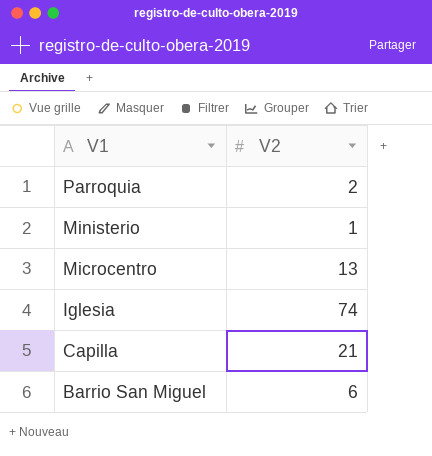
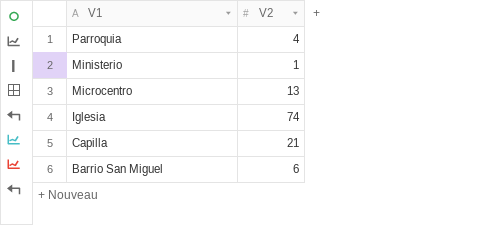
Parroquia | V2: 2 -> 4

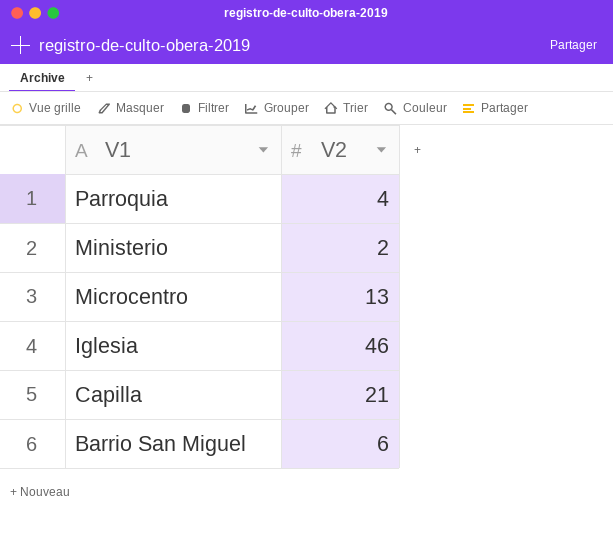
Ministerio | V2: 1 -> 2
Iglesia | V2: 74 -> 46

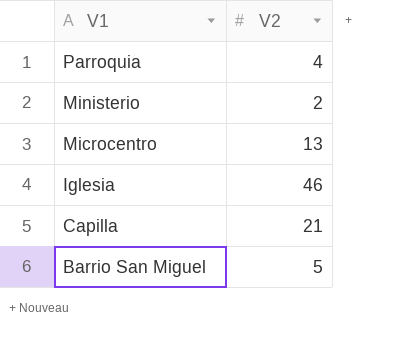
Barrio San Miguel | V2: 6 -> 5

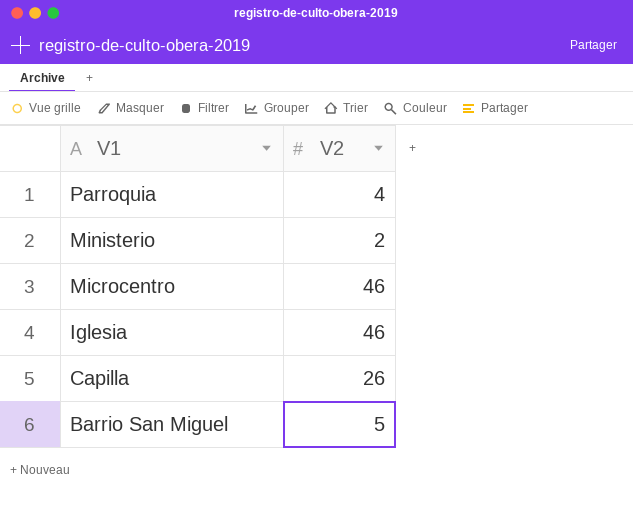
Microcentro | V2: 13 -> 46
Capilla | V2: 21 -> 26

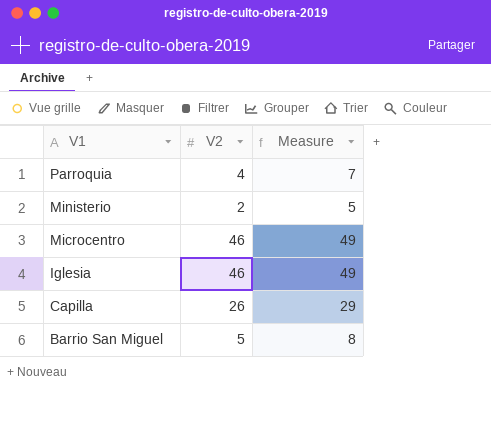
column Measure | formula: none -> [V2] + 3

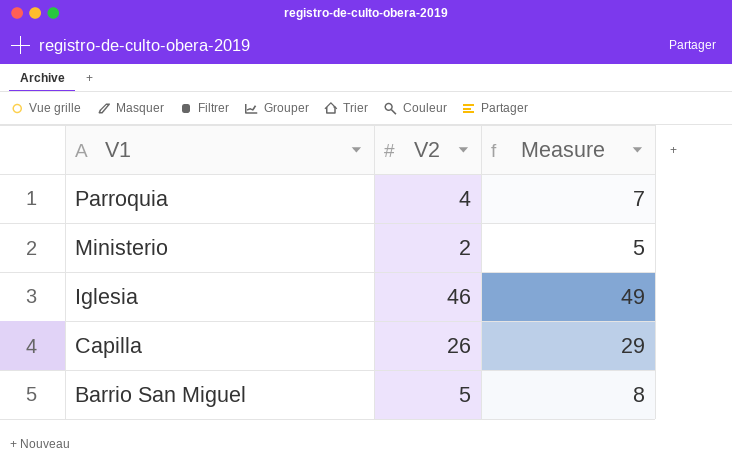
row Microcentro: 46 | 49 -> none

